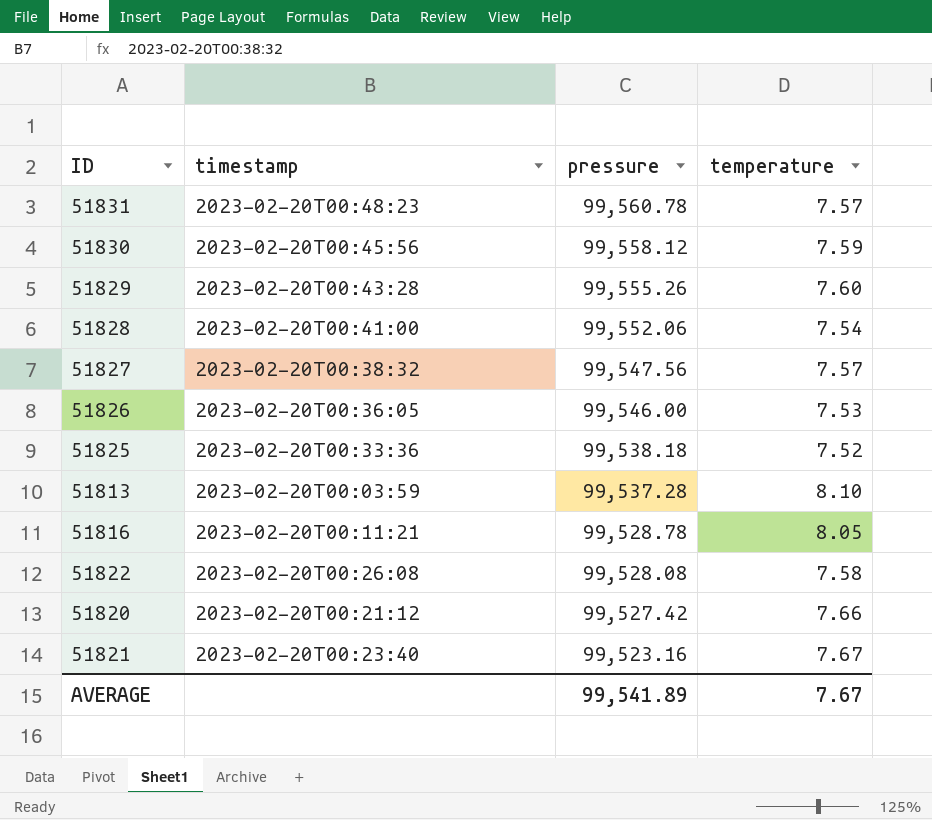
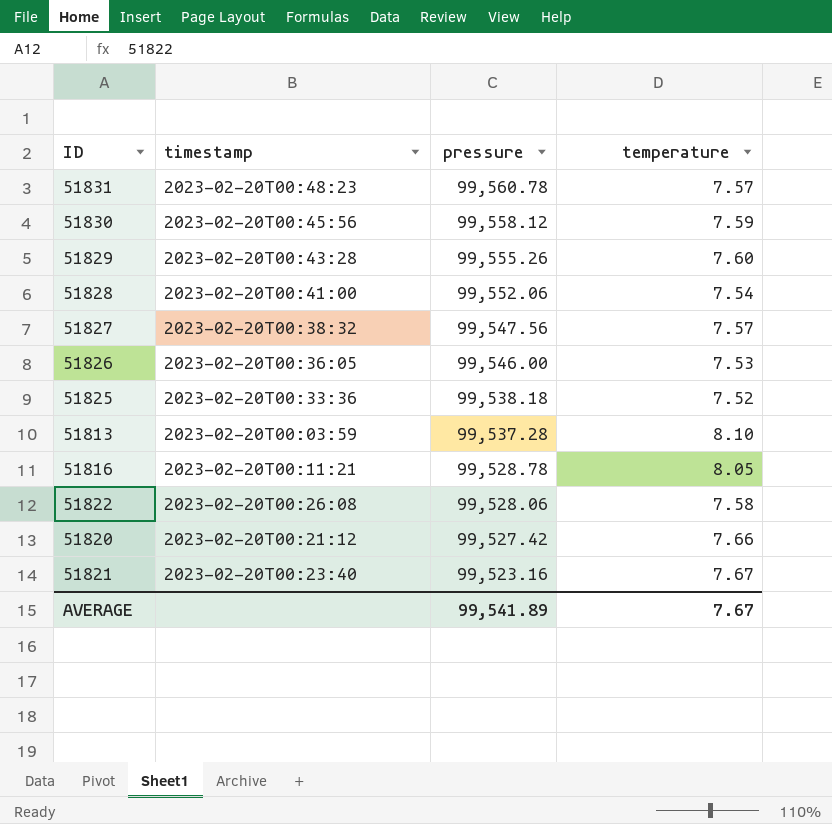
51822 | pressure: 99,528.08 -> 99,528.06

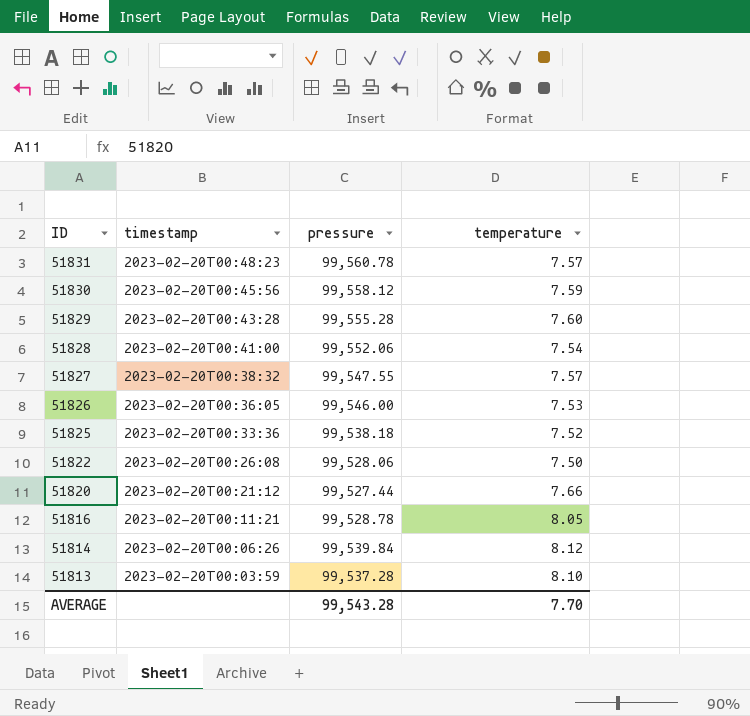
row order: pressure descending -> ID descending
row 51821: 2023-02-20T00:23:40 | 99,523.16 | 7.67 -> none
51829 | pressure: 99,555.26 -> 99,555.28
51827 | pressure: 99,547.56 -> 99,547.55
51822 | temperature: 7.58 -> 7.50
51820 | pressure: 99,527.42 -> 99,527.44
row 51814: none -> 2023-02-20T00:06:26 | 99,539.84 | 8.12
AVERAGE | pressure: 99,541.89 -> 99,543.28
AVERAGE | temperature: 7.67 -> 7.70

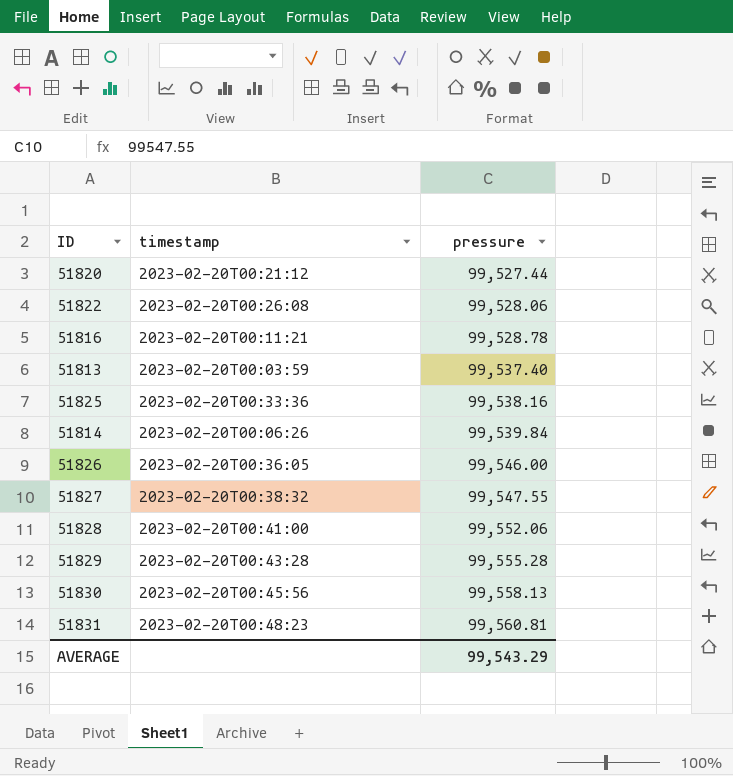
row order: ID descending -> pressure ascending
column temperature | position: 4 -> none
51813 | pressure: 99,537.28 -> 99,537.40
51825 | pressure: 99,538.18 -> 99,538.16
51830 | pressure: 99,558.12 -> 99,558.13
51831 | pressure: 99,560.78 -> 99,560.81
AVERAGE | pressure: 99,543.28 -> 99,543.29

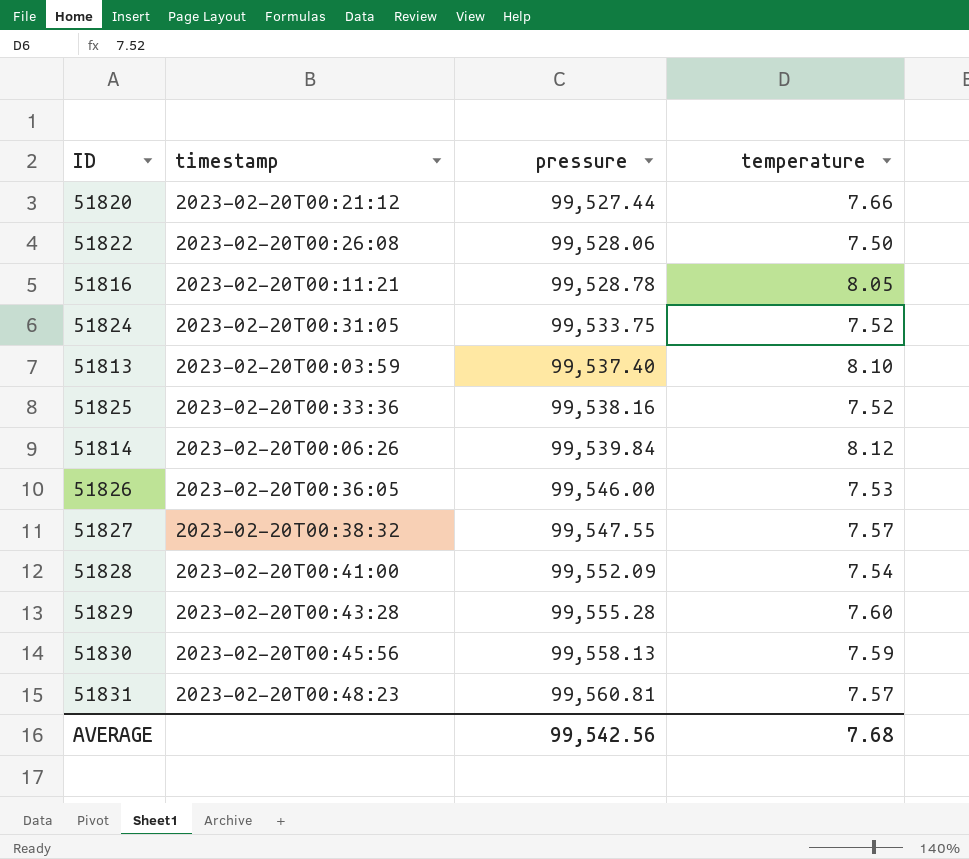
column temperature | position: none -> 4
row 51824: none -> 2023-02-20T00:31:05 | 99,533.75 | 7.52
51828 | pressure: 99,552.06 -> 99,552.09
AVERAGE | pressure: 99,543.29 -> 99,542.56

